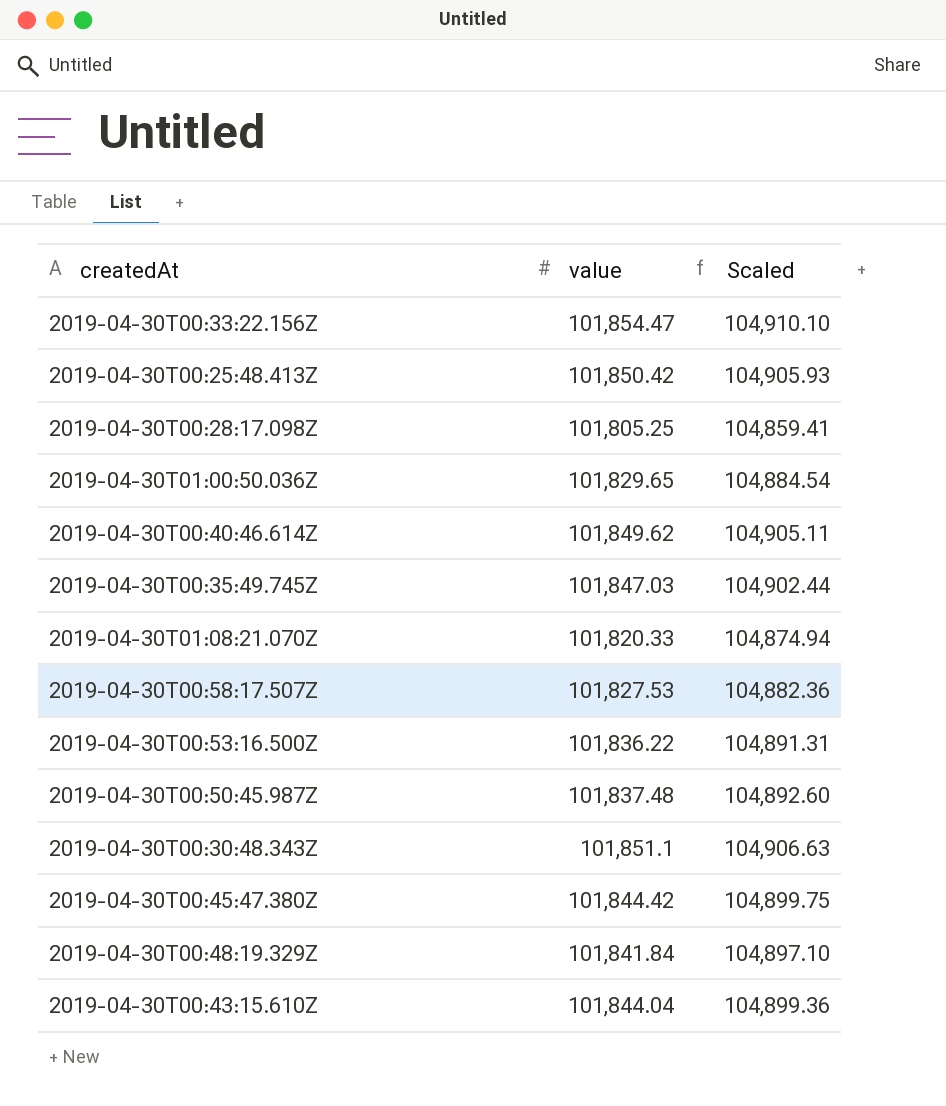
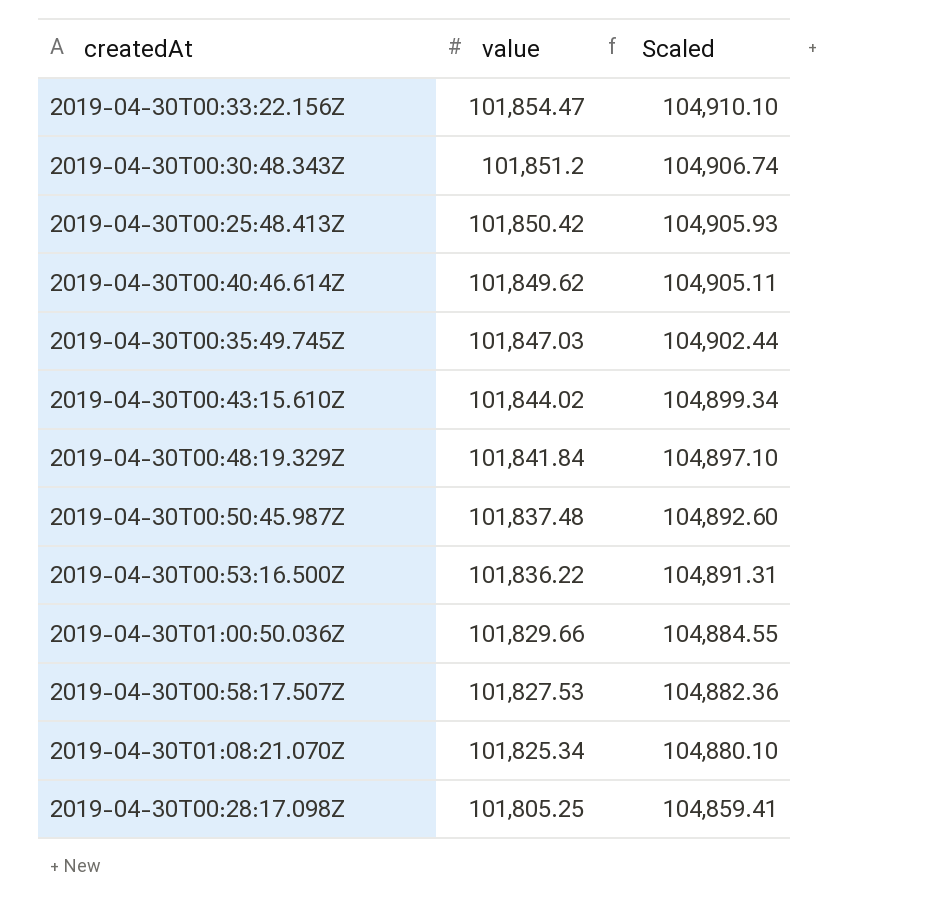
row order: none -> value descending
row 2019-04-30T00:45:47.380Z: 101,844.42 | 104,899.75 -> none
2019-04-30T00:30:48.343Z | value: 101,851.1 -> 101,851.2
2019-04-30T00:30:48.343Z | Scaled: 104,906.63 -> 104,906.74
2019-04-30T00:43:15.610Z | value: 101,844.04 -> 101,844.02
2019-04-30T00:43:15.610Z | Scaled: 104,899.36 -> 104,899.34
2019-04-30T01:00:50.036Z | value: 101,829.65 -> 101,829.66
2019-04-30T01:00:50.036Z | Scaled: 104,884.54 -> 104,884.55
2019-04-30T01:08:21.070Z | value: 101,820.33 -> 101,825.34
2019-04-30T01:08:21.070Z | Scaled: 104,874.94 -> 104,880.10

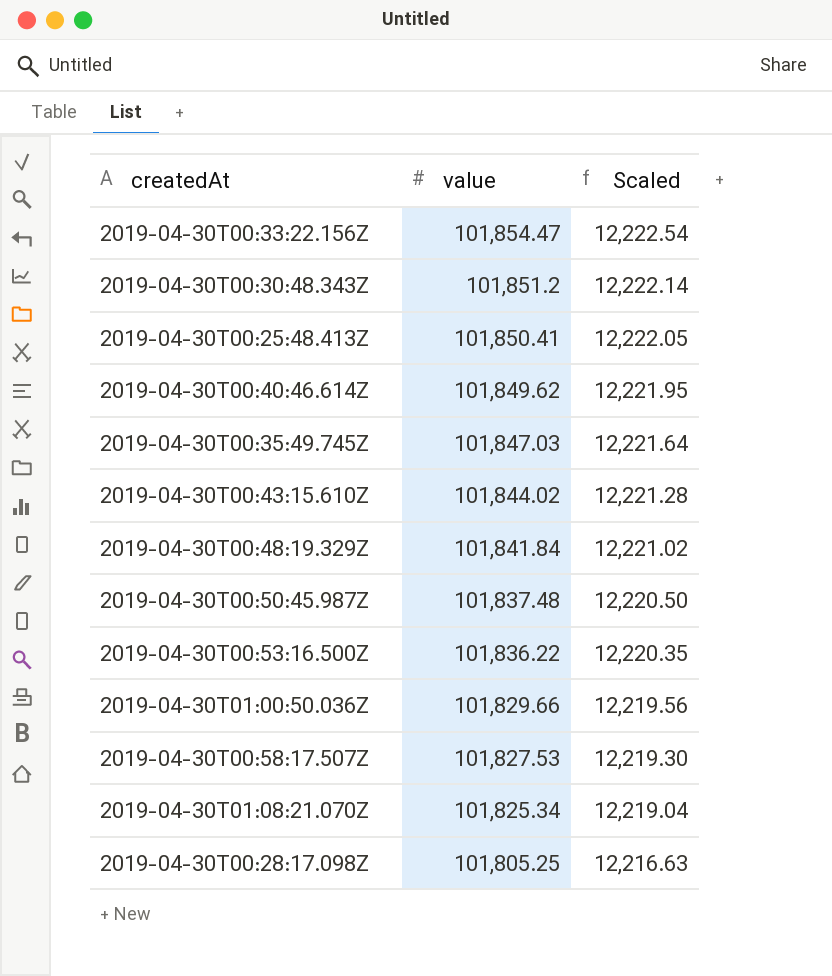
column Scaled | formula: [value] * 1.03 -> [value] * 0.12
2019-04-30T00:25:48.413Z | value: 101,850.42 -> 101,850.41

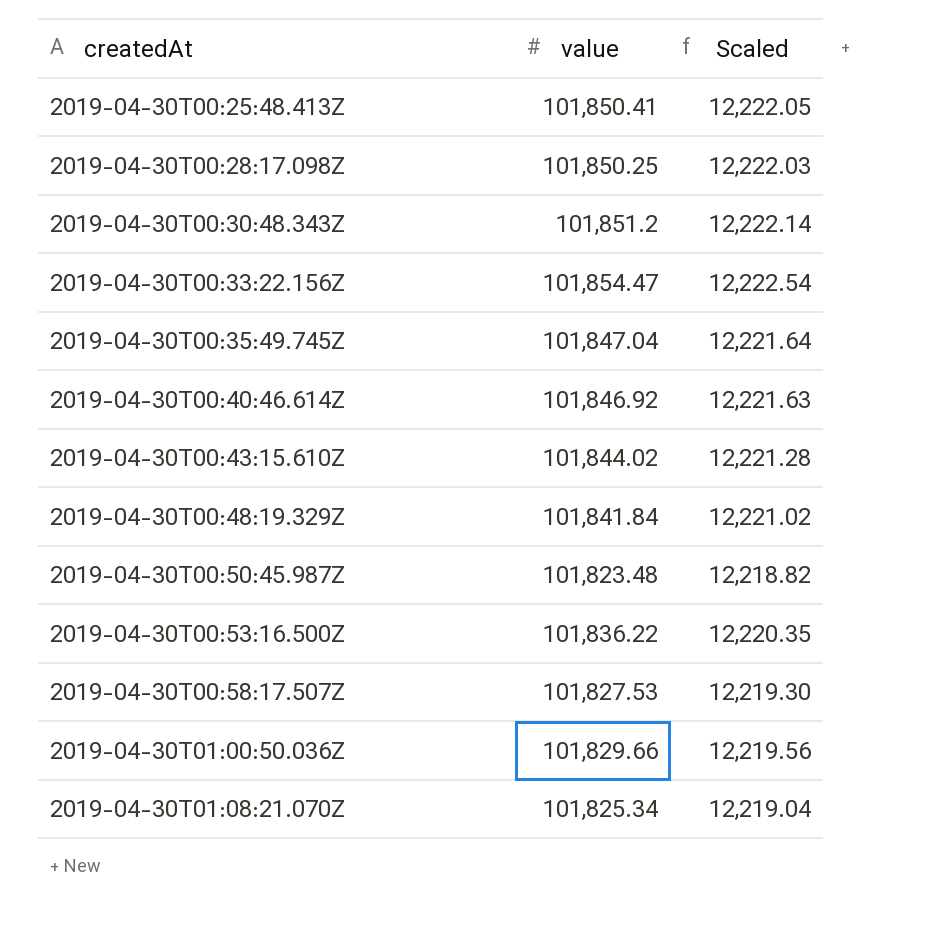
row order: value descending -> createdAt ascending
2019-04-30T00:28:17.098Z | value: 101,805.25 -> 101,850.25
2019-04-30T00:28:17.098Z | Scaled: 12,216.63 -> 12,222.03
2019-04-30T00:35:49.745Z | value: 101,847.03 -> 101,847.04
2019-04-30T00:40:46.614Z | value: 101,849.62 -> 101,846.92
2019-04-30T00:40:46.614Z | Scaled: 12,221.95 -> 12,221.63
2019-04-30T00:50:45.987Z | value: 101,837.48 -> 101,823.48
2019-04-30T00:50:45.987Z | Scaled: 12,220.50 -> 12,218.82

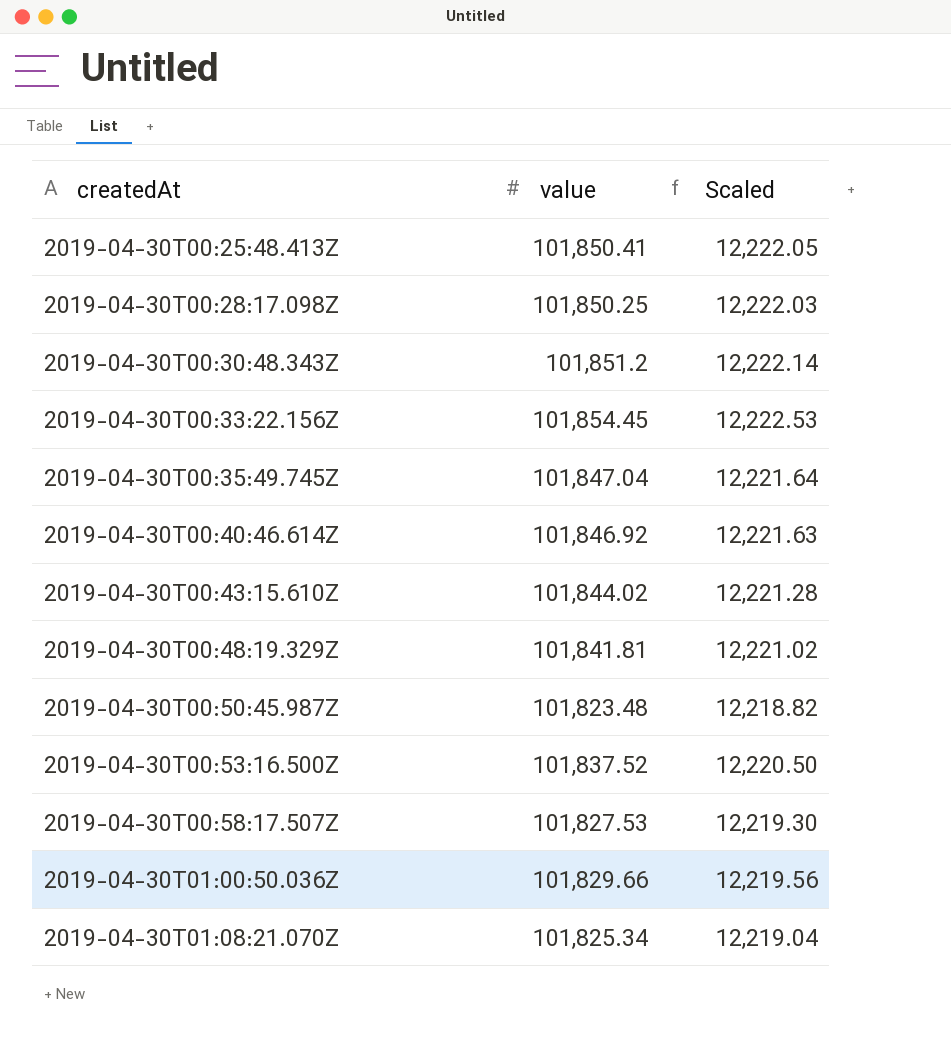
2019-04-30T00:33:22.156Z | value: 101,854.47 -> 101,854.45
2019-04-30T00:33:22.156Z | Scaled: 12,222.54 -> 12,222.53
2019-04-30T00:48:19.329Z | value: 101,841.84 -> 101,841.81
2019-04-30T00:53:16.500Z | value: 101,836.22 -> 101,837.52
2019-04-30T00:53:16.500Z | Scaled: 12,220.35 -> 12,220.50

